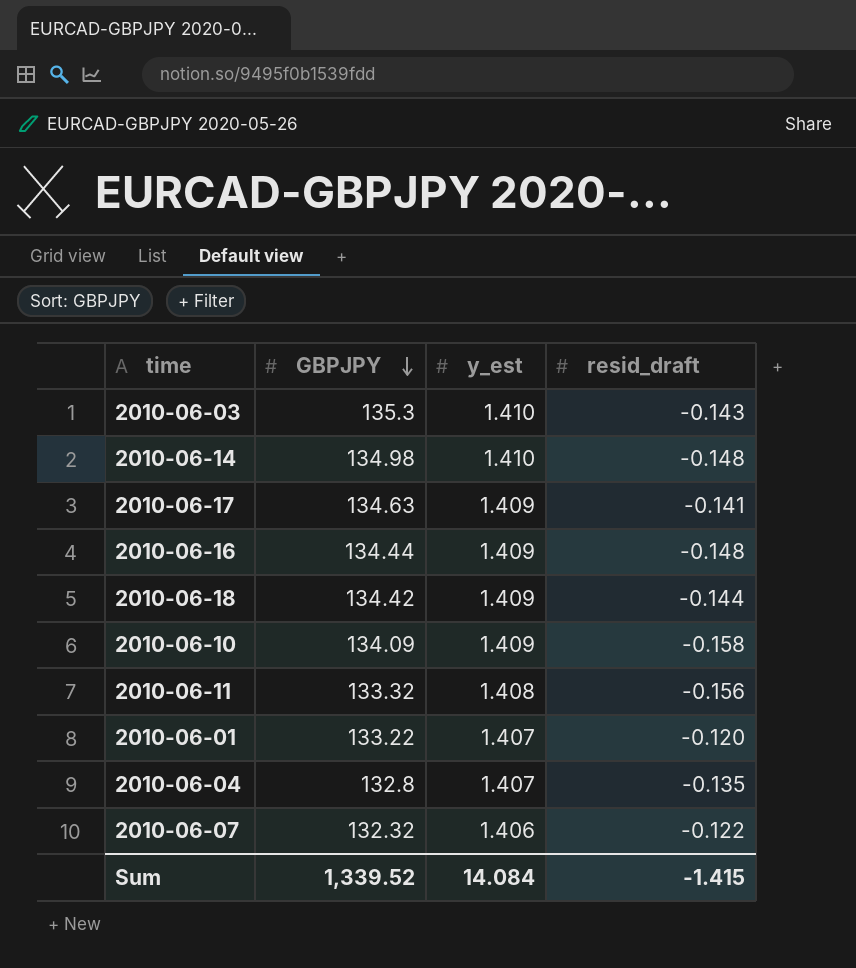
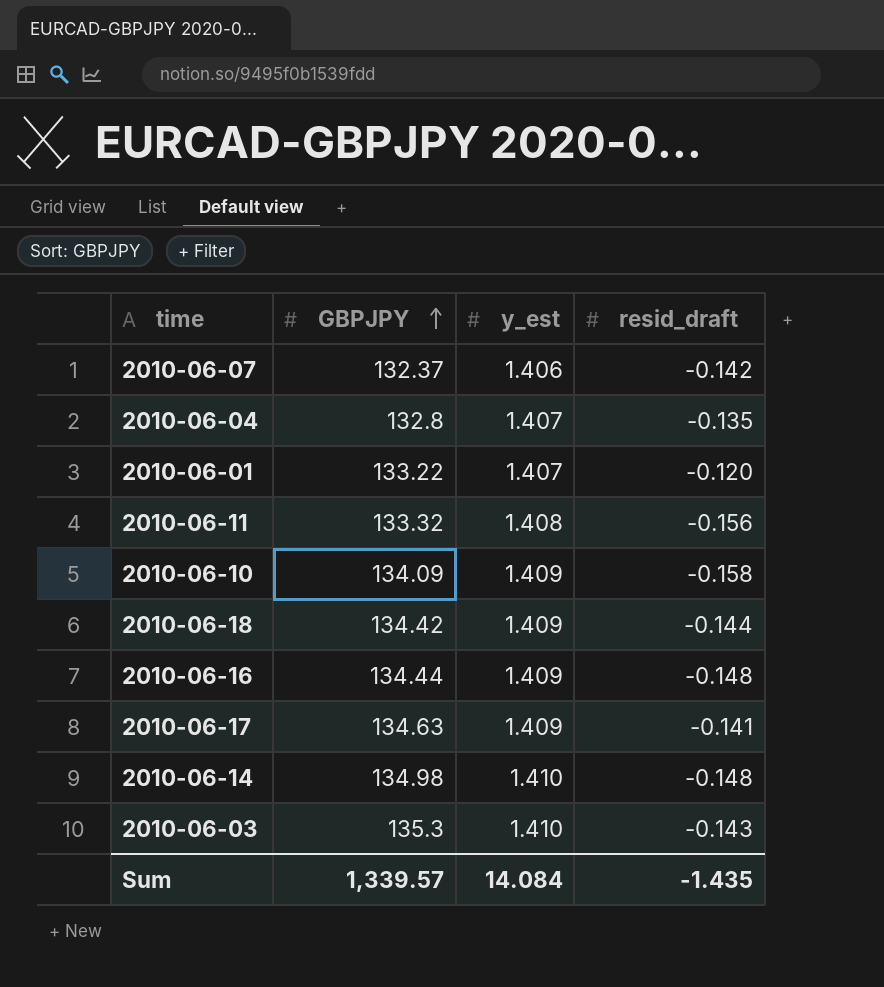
row order: GBPJPY descending -> GBPJPY ascending
2010-06-07 | GBPJPY: 132.32 -> 132.37
2010-06-07 | resid_draft: -0.122 -> -0.142
Sum | GBPJPY: 1,339.52 -> 1,339.57
Sum | resid_draft: -1.415 -> -1.435

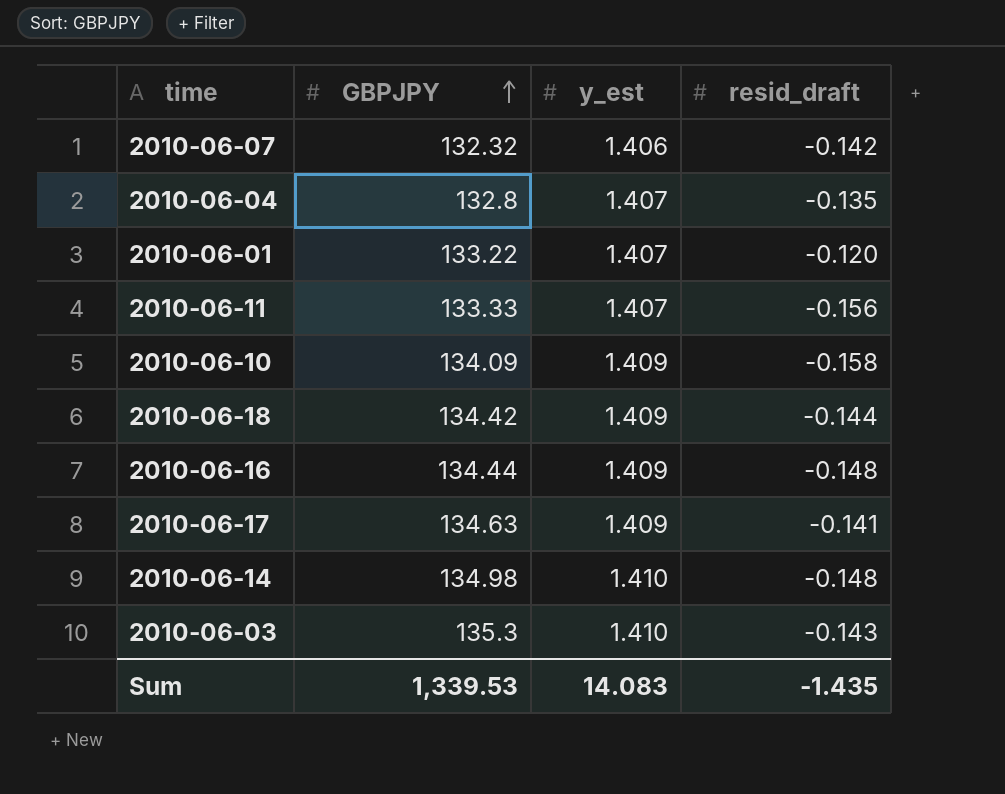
2010-06-07 | GBPJPY: 132.37 -> 132.32
2010-06-11 | GBPJPY: 133.32 -> 133.33
2010-06-11 | y_est: 1.408 -> 1.407
Sum | GBPJPY: 1,339.57 -> 1,339.53
Sum | y_est: 14.084 -> 14.083

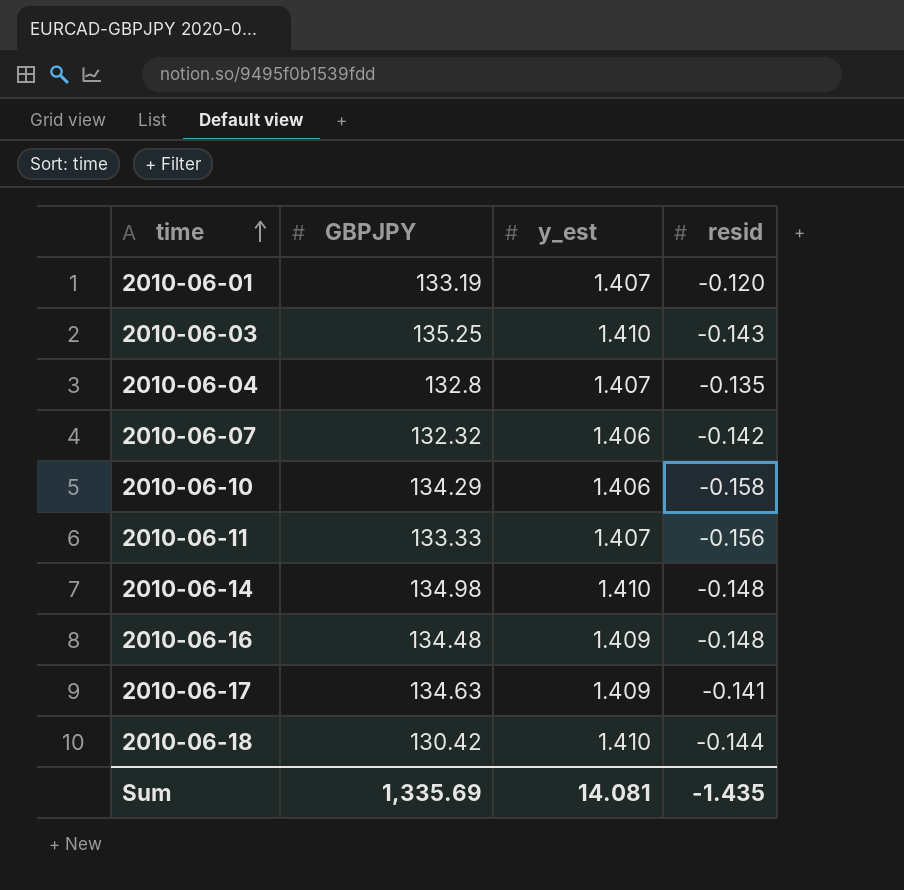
row order: GBPJPY ascending -> time ascending
column name: resid_draft -> resid
2010-06-01 | GBPJPY: 133.22 -> 133.19
2010-06-03 | GBPJPY: 135.3 -> 135.25
2010-06-10 | GBPJPY: 134.09 -> 134.29
2010-06-10 | y_est: 1.409 -> 1.406
2010-06-16 | GBPJPY: 134.44 -> 134.48
2010-06-18 | GBPJPY: 134.42 -> 130.42
2010-06-18 | y_est: 1.409 -> 1.410
Sum | GBPJPY: 1,339.53 -> 1,335.69
Sum | y_est: 14.083 -> 14.081

